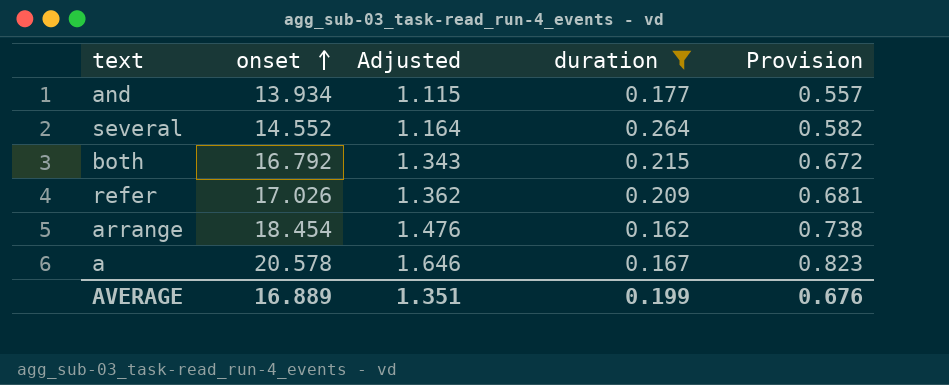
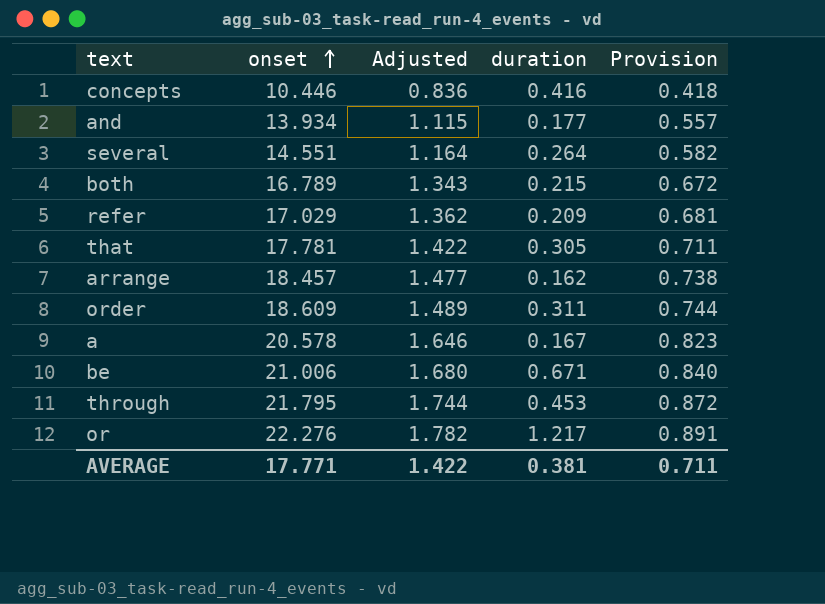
filter: duration <= 0.264 -> none
several | onset: 14.552 -> 14.551
both | onset: 16.792 -> 16.789
refer | onset: 17.026 -> 17.029
arrange | onset: 18.454 -> 18.457
arrange | Adjusted: 1.476 -> 1.477
AVERAGE | onset: 16.889 -> 17.771
AVERAGE | Adjusted: 1.351 -> 1.422
AVERAGE | duration: 0.199 -> 0.381
AVERAGE | Provision: 0.676 -> 0.711

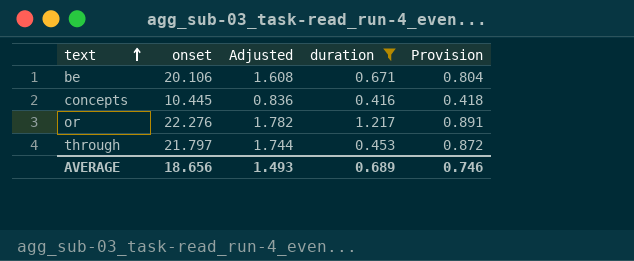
filter: none -> duration >= 0.416
row order: onset ascending -> text ascending
be | onset: 21.006 -> 20.106
be | Adjusted: 1.680 -> 1.608
be | Provision: 0.840 -> 0.804
concepts | onset: 10.446 -> 10.445
through | onset: 21.795 -> 21.797
AVERAGE | onset: 17.771 -> 18.656
AVERAGE | Adjusted: 1.422 -> 1.493
AVERAGE | duration: 0.381 -> 0.689
AVERAGE | Provision: 0.711 -> 0.746

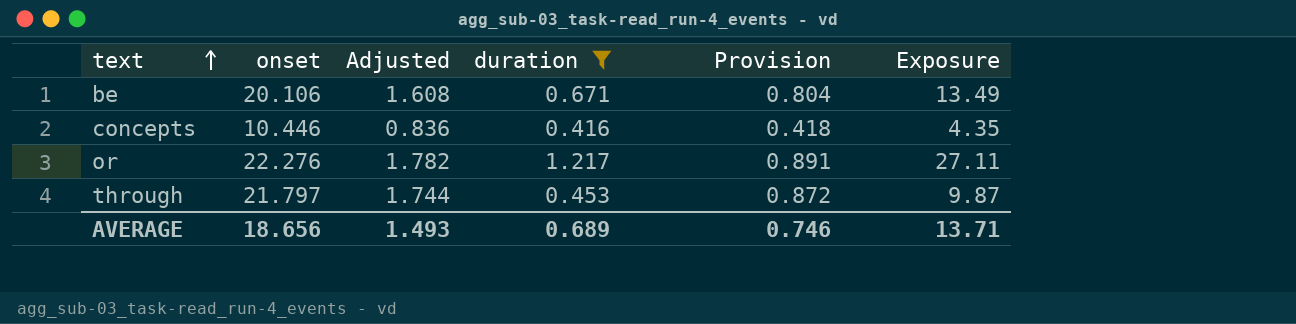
column Exposure | formula: none -> [onset] * [duration]
concepts | onset: 10.445 -> 10.446

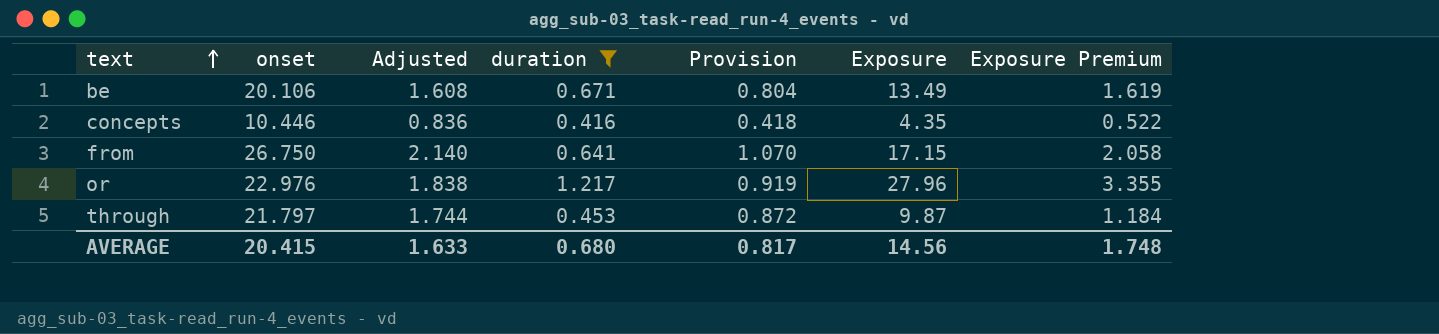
column Exposure Premium | formula: none -> [Exposure] * 0.12
row from: none -> 26.750 | 2.140 | 0.641 | 1.070 | 17.15 | 2.058
or | onset: 22.276 -> 22.976
or | Adjusted: 1.782 -> 1.838
or | Provision: 0.891 -> 0.919
or | Exposure: 27.11 -> 27.96
AVERAGE | onset: 18.656 -> 20.415
AVERAGE | Adjusted: 1.493 -> 1.633
AVERAGE | duration: 0.689 -> 0.680
AVERAGE | Provision: 0.746 -> 0.817
AVERAGE | Exposure: 13.71 -> 14.56

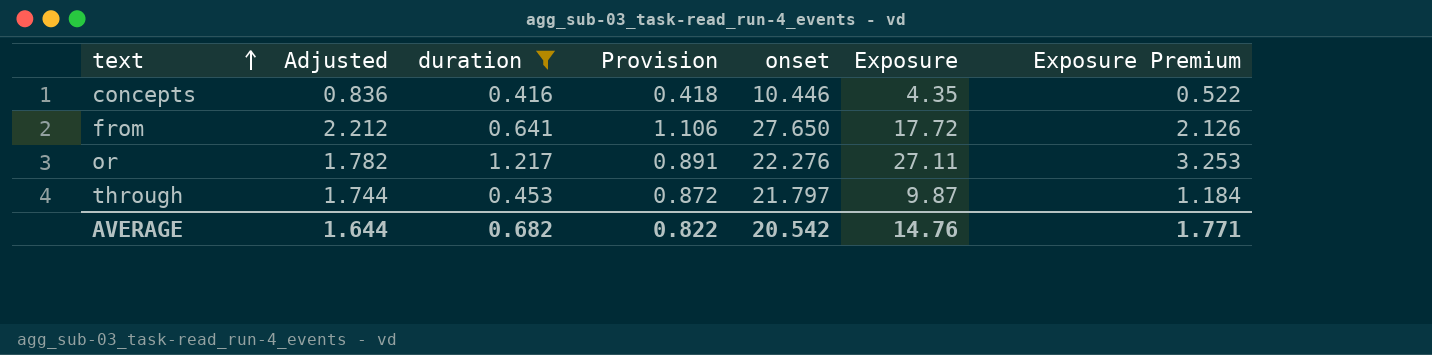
column onset | position: 2 -> 5
row be: 20.106 | 1.608 | 0.671 | 0.804 | 13.49 | 1.619 -> none
from | Adjusted: 2.140 -> 2.212
from | Provision: 1.070 -> 1.106
from | onset: 26.750 -> 27.650
from | Exposure: 17.15 -> 17.72
from | Exposure Premium: 2.058 -> 2.126
or | Adjusted: 1.838 -> 1.782
or | Provision: 0.919 -> 0.891
or | onset: 22.976 -> 22.276
or | Exposure: 27.96 -> 27.11
or | Exposure Premium: 3.355 -> 3.253
AVERAGE | Adjusted: 1.633 -> 1.644
AVERAGE | duration: 0.680 -> 0.682
AVERAGE | Provision: 0.817 -> 0.822
AVERAGE | onset: 20.415 -> 20.542
AVERAGE | Exposure: 14.56 -> 14.76
AVERAGE | Exposure Premium: 1.748 -> 1.771

